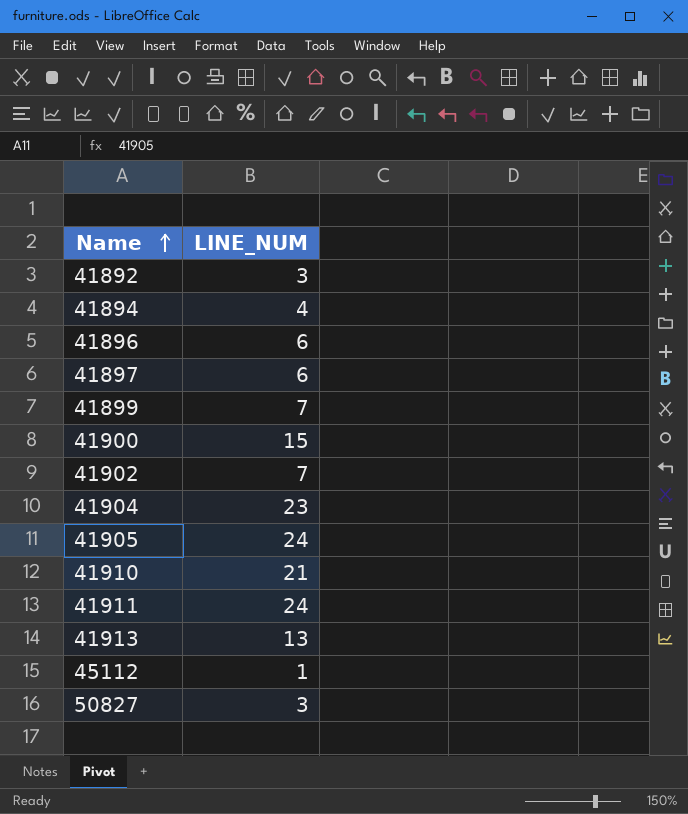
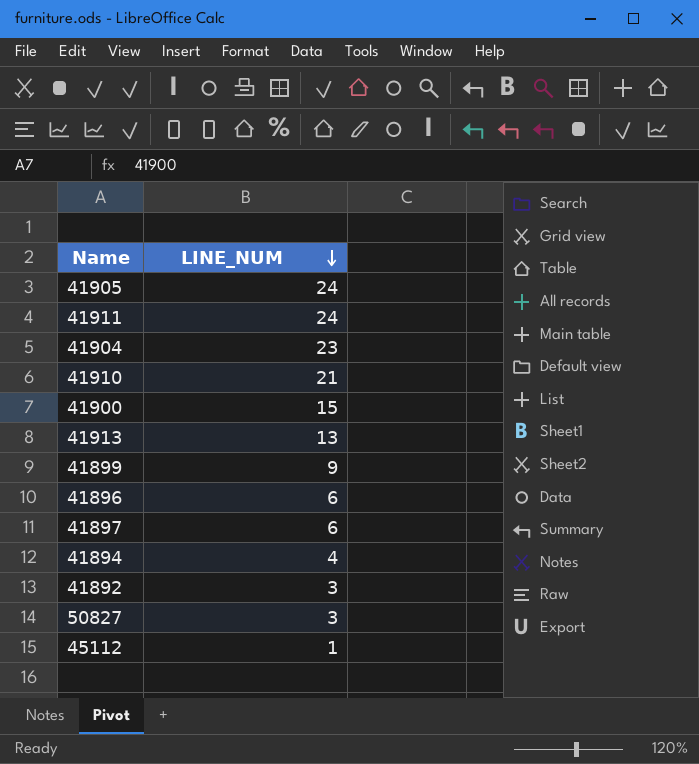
row order: Name ascending -> LINE_NUM descending
row 41902: 7 -> none
41899 | LINE_NUM: 7 -> 9

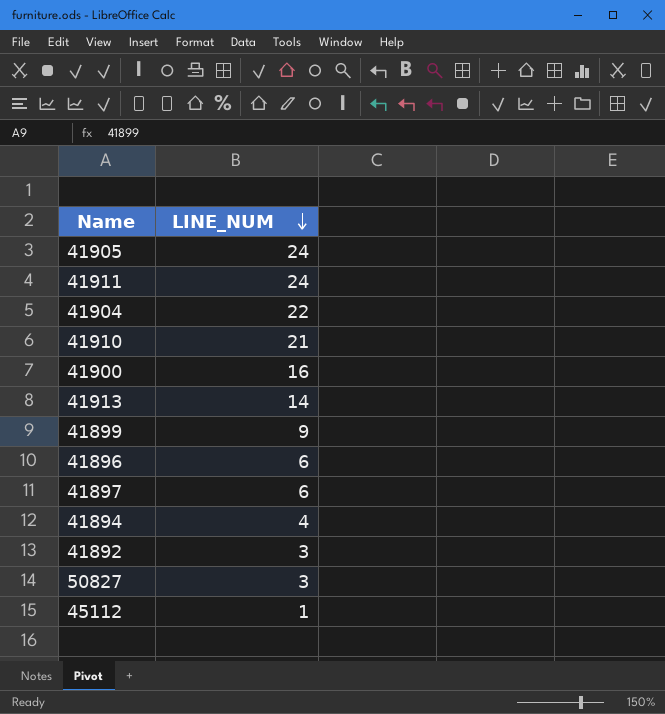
41904 | LINE_NUM: 23 -> 22
41900 | LINE_NUM: 15 -> 16
41913 | LINE_NUM: 13 -> 14

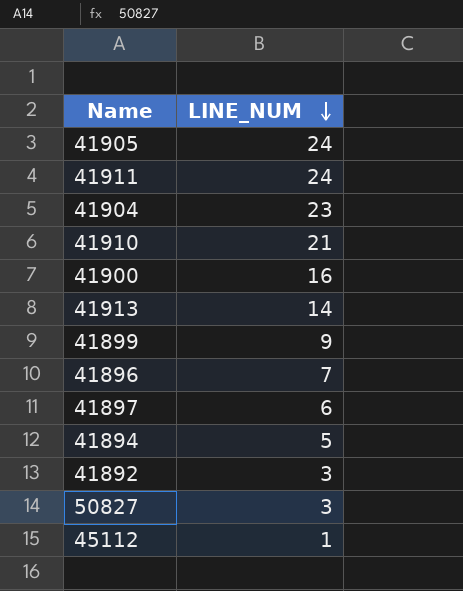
41904 | LINE_NUM: 22 -> 23
41896 | LINE_NUM: 6 -> 7
41894 | LINE_NUM: 4 -> 5

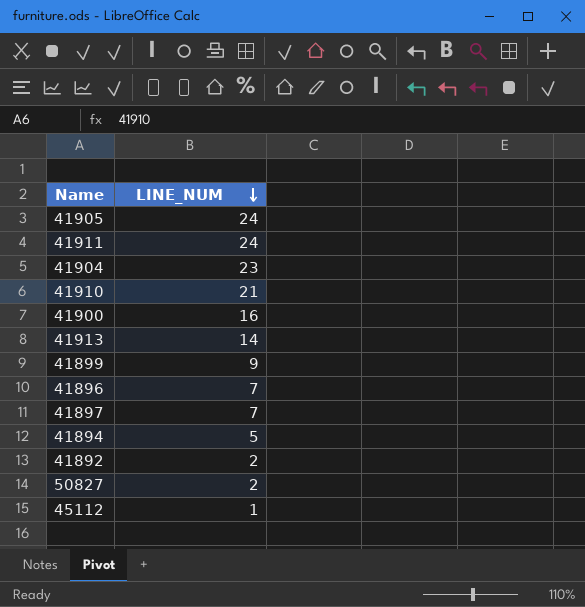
41897 | LINE_NUM: 6 -> 7
41892 | LINE_NUM: 3 -> 2
50827 | LINE_NUM: 3 -> 2

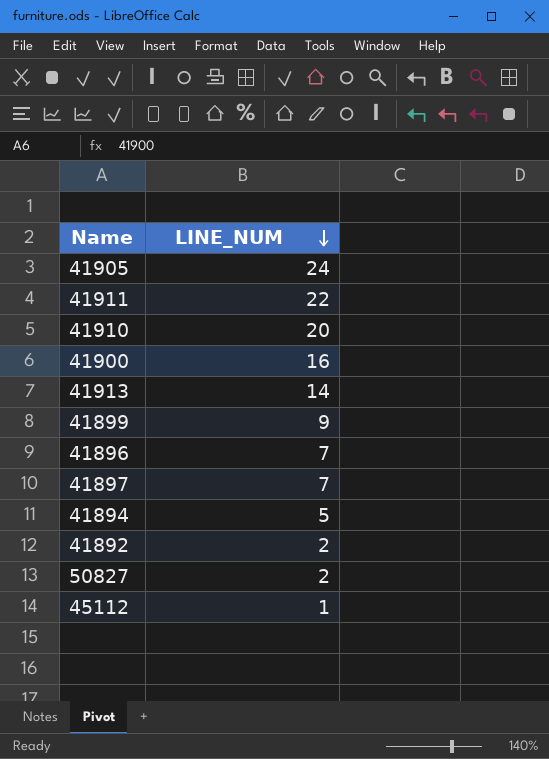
row 41904: 23 -> none
41911 | LINE_NUM: 24 -> 22
41910 | LINE_NUM: 21 -> 20

